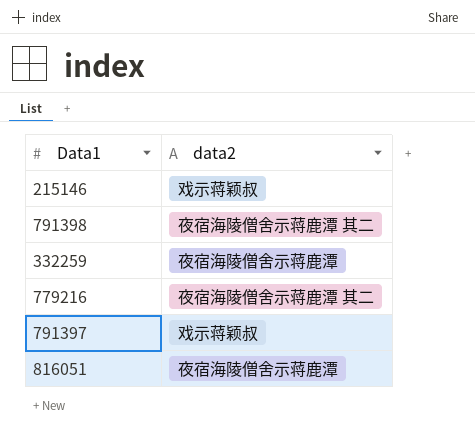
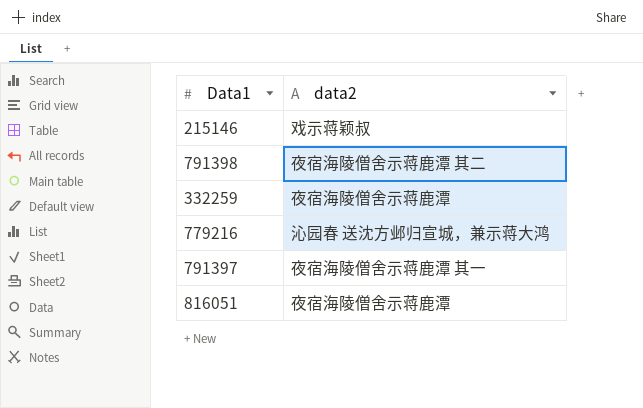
779216 | data2: 夜宿海陵僧舍示蒋鹿潭 其二 -> 沁园春 送沈方邺归宣城，兼示蒋大鸿
791397 | data2: 戏示蒋颖叔 -> 夜宿海陵僧舍示蒋鹿潭 其一

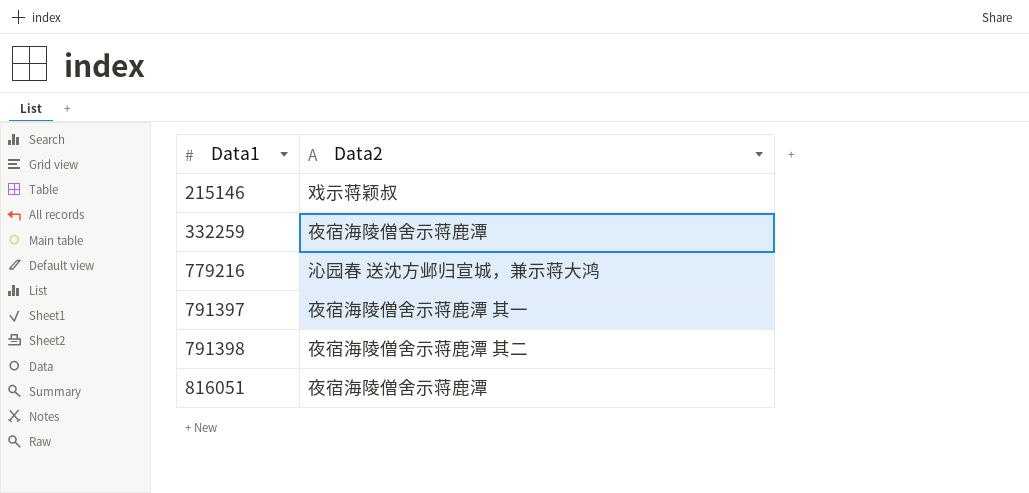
row order: none -> Data1 ascending
column name: data2 -> Data2

